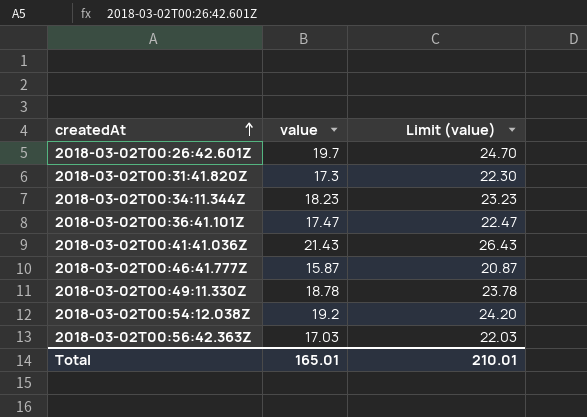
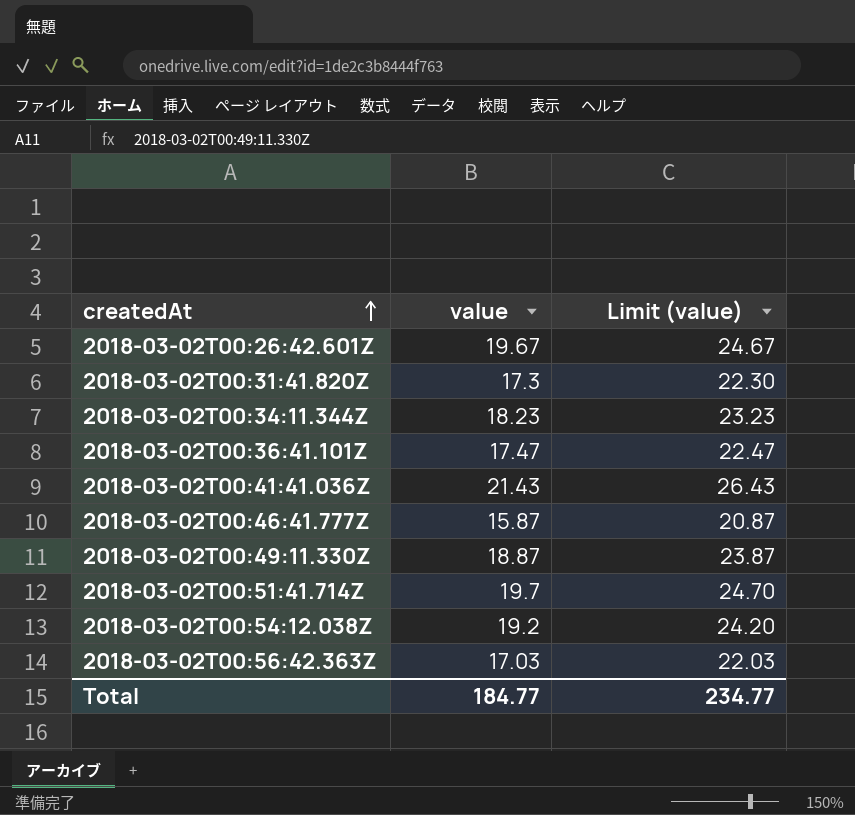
2018-03-02T00:26:42.601Z | value: 19.7 -> 19.67
2018-03-02T00:26:42.601Z | Limit (value): 24.70 -> 24.67
2018-03-02T00:49:11.330Z | value: 18.78 -> 18.87
2018-03-02T00:49:11.330Z | Limit (value): 23.78 -> 23.87
row 2018-03-02T00:51:41.714Z: none -> 19.7 | 24.70
Total | value: 165.01 -> 184.77
Total | Limit (value): 210.01 -> 234.77

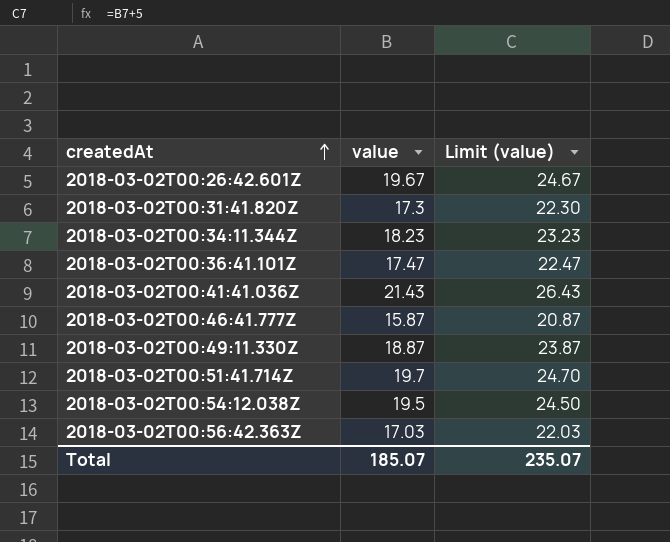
2018-03-02T00:54:12.038Z | value: 19.2 -> 19.5
2018-03-02T00:54:12.038Z | Limit (value): 24.20 -> 24.50
Total | value: 184.77 -> 185.07
Total | Limit (value): 234.77 -> 235.07

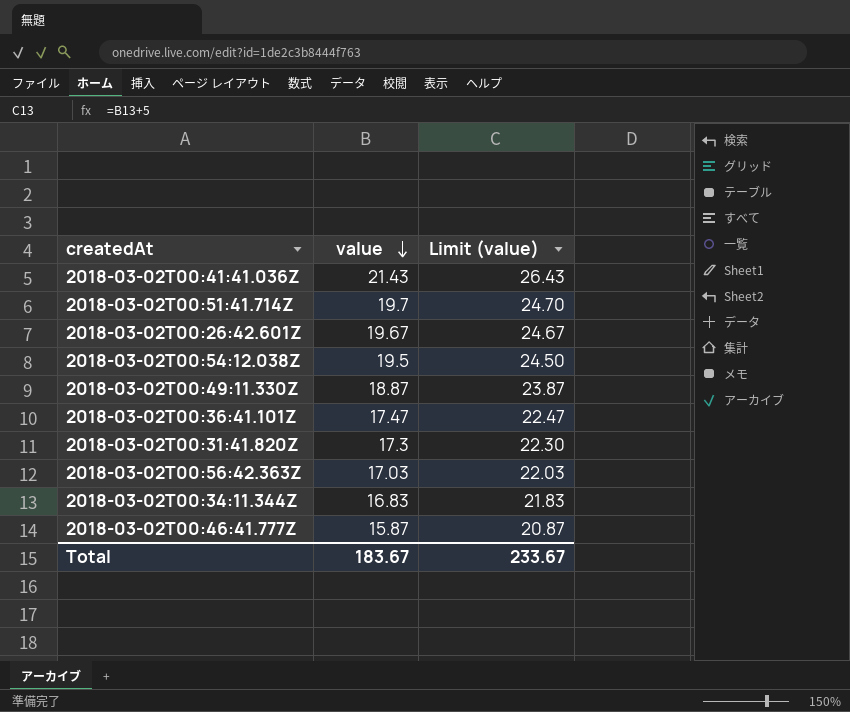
row order: createdAt ascending -> value descending
2018-03-02T00:34:11.344Z | value: 18.23 -> 16.83
2018-03-02T00:34:11.344Z | Limit (value): 23.23 -> 21.83
Total | value: 185.07 -> 183.67
Total | Limit (value): 235.07 -> 233.67

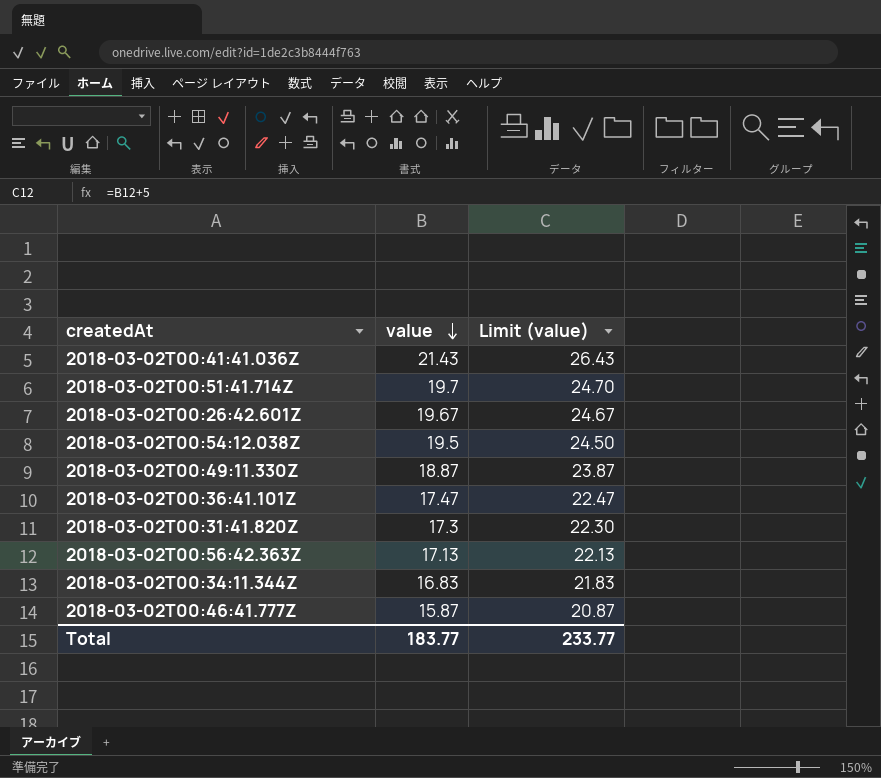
2018-03-02T00:56:42.363Z | value: 17.03 -> 17.13
2018-03-02T00:56:42.363Z | Limit (value): 22.03 -> 22.13
Total | value: 183.67 -> 183.77
Total | Limit (value): 233.67 -> 233.77

